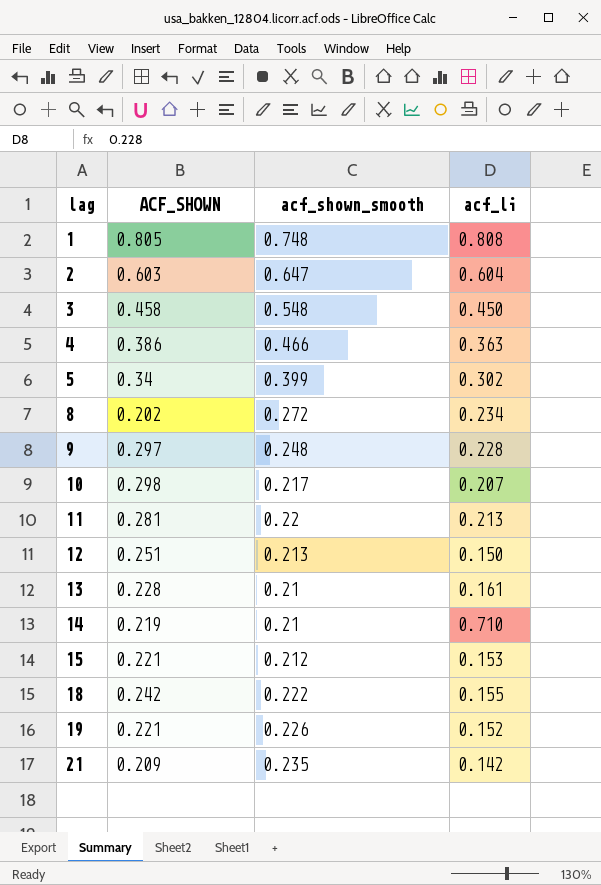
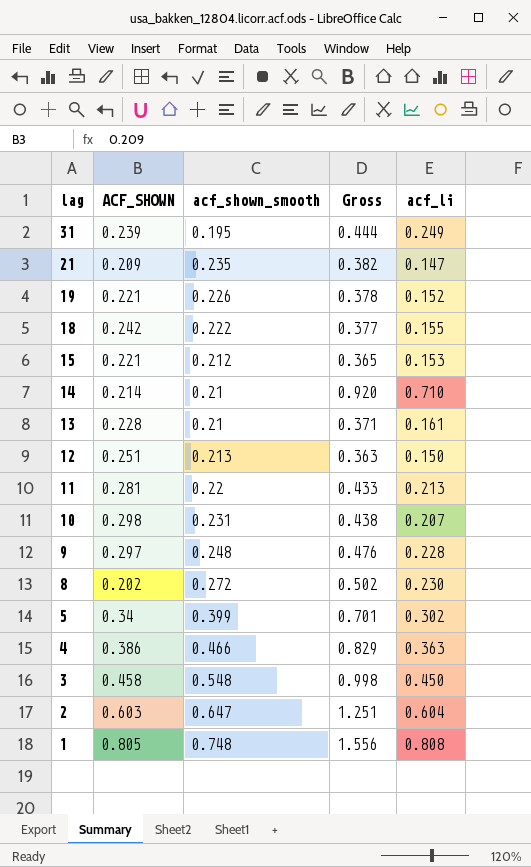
row order: lag ascending -> lag descending
column Gross | formula: none -> [acf_shown_smooth] + [acf_li]
row 31: none -> 0.239 | 0.195 | 0.444 | 0.249
21 | acf_li: 0.142 -> 0.147
14 | ACF_SHOWN: 0.219 -> 0.214
10 | acf_shown_smooth: 0.217 -> 0.231
8 | acf_li: 0.234 -> 0.230

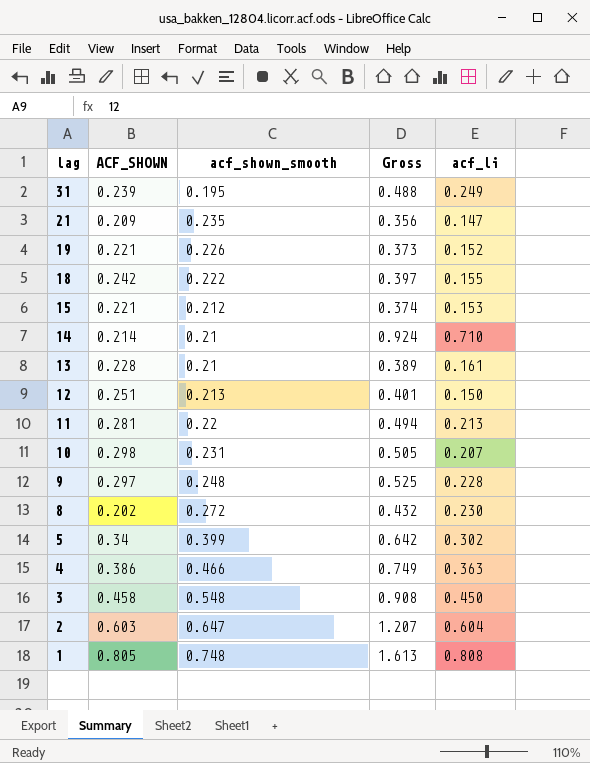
column Gross | formula: [acf_shown_smooth] + [acf_li] -> [ACF_SHOWN] + [acf_li]

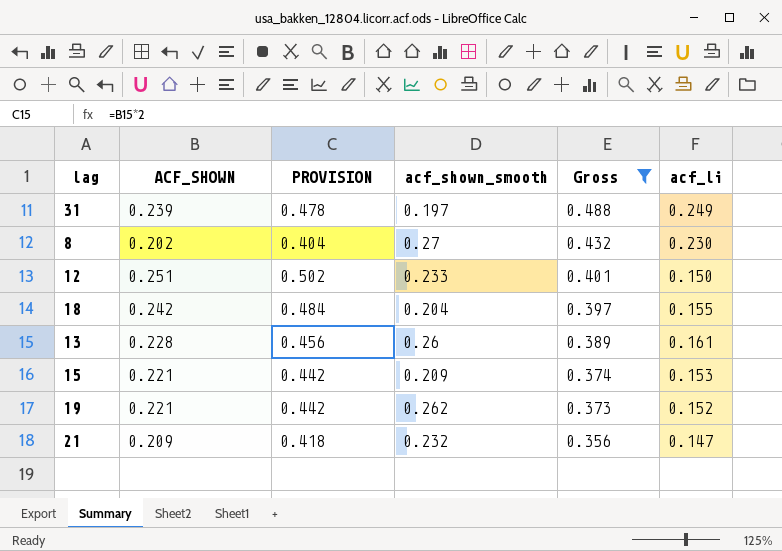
filter: none -> Gross <= 0.488
row order: lag descending -> Gross descending
column PROVISION | formula: none -> [ACF_SHOWN] * 2
31 | acf_shown_smooth: 0.195 -> 0.197
8 | acf_shown_smooth: 0.272 -> 0.27
12 | acf_shown_smooth: 0.213 -> 0.233
18 | acf_shown_smooth: 0.222 -> 0.204
13 | acf_shown_smooth: 0.21 -> 0.26
15 | acf_shown_smooth: 0.212 -> 0.209
19 | acf_shown_smooth: 0.226 -> 0.262
21 | acf_shown_smooth: 0.235 -> 0.232

